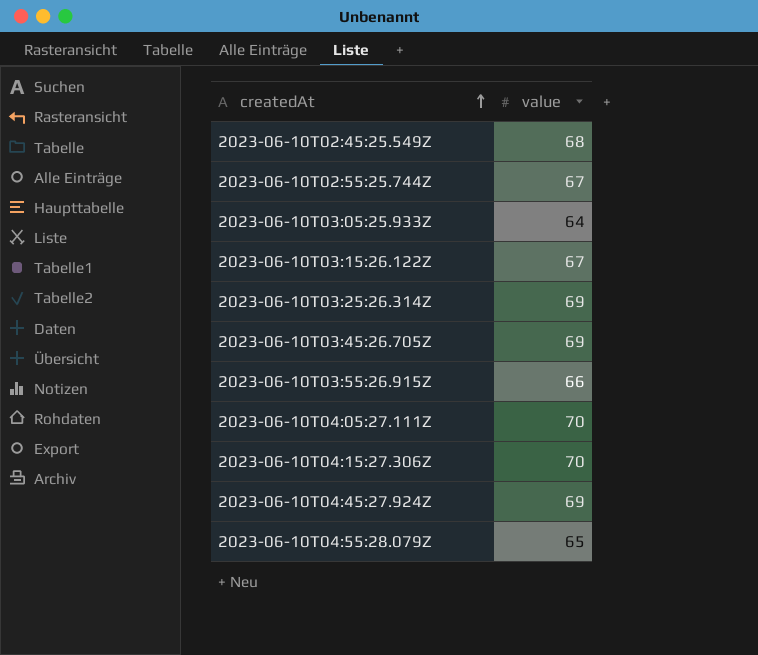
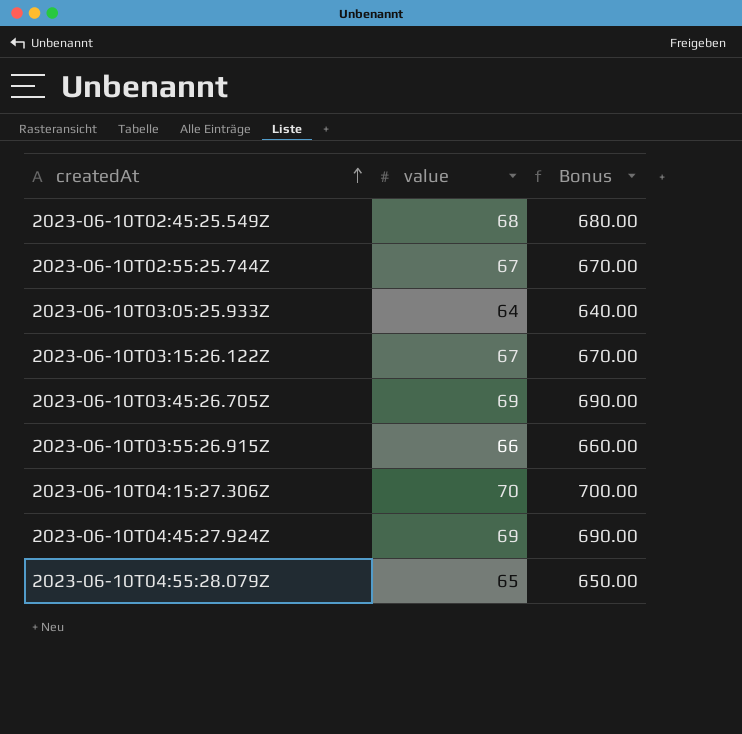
column Bonus | formula: none -> [value] * 10
row 2023-06-10T03:25:26.314Z: 69 -> none
row 2023-06-10T04:05:27.111Z: 70 -> none

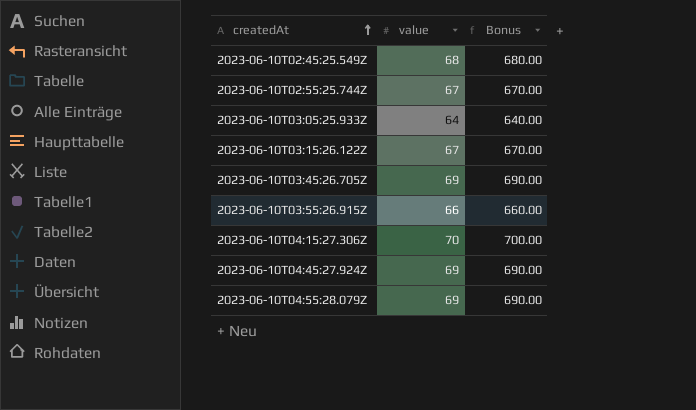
2023-06-10T04:55:28.079Z | value: 65 -> 69
2023-06-10T04:55:28.079Z | Bonus: 650.00 -> 690.00

